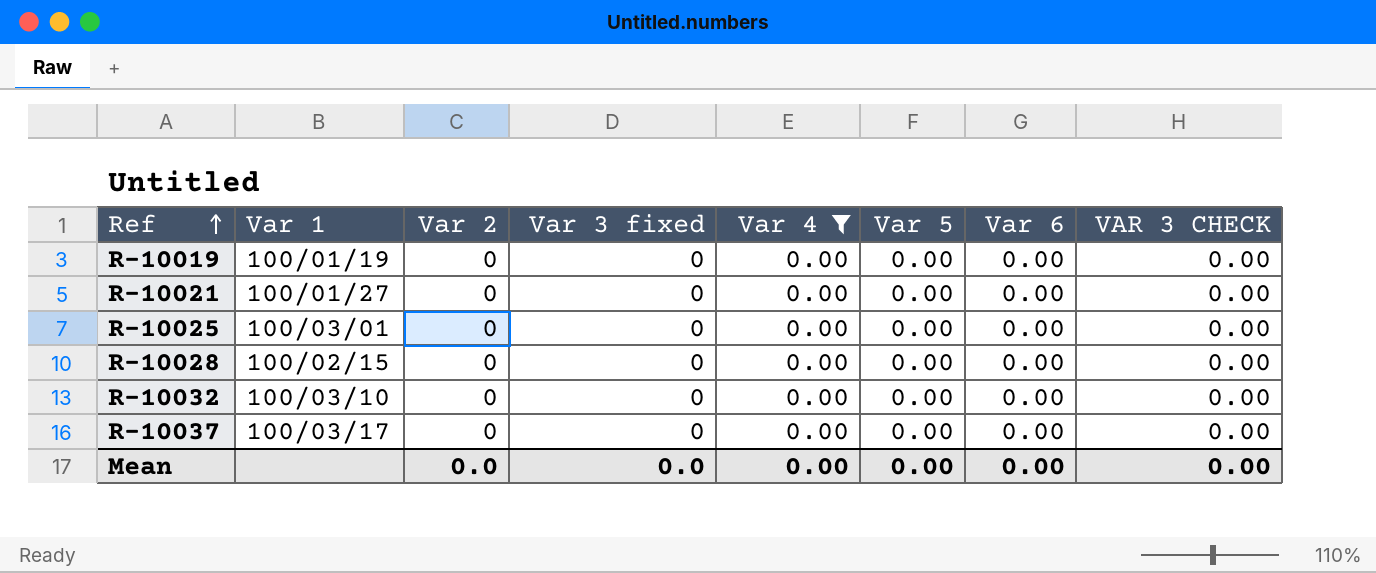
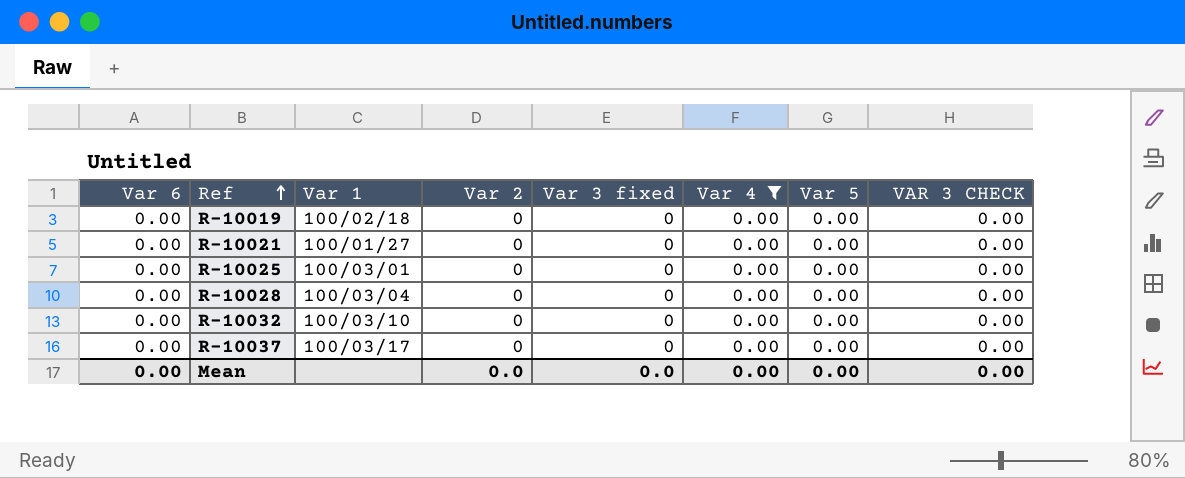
column Var 6 | position: 7 -> 1
R-10019 | Var 1: 100/01/19 -> 100/02/18
R-10028 | Var 1: 100/02/15 -> 100/03/04

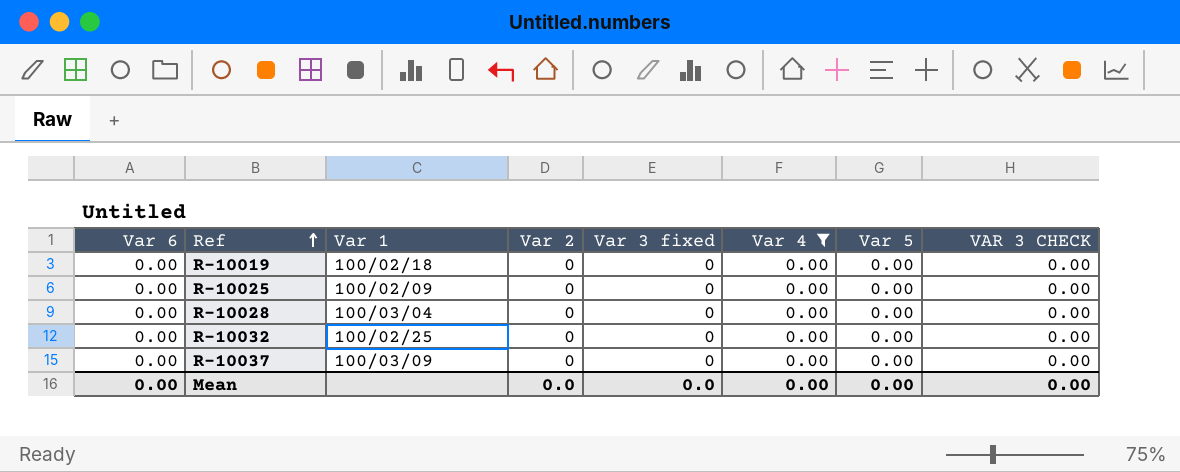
row R-10021: 0.00 | 100/01/27 | 0 | 0 | 0.00 | 0.00 | 0.00 -> none
R-10025 | Var 1: 100/03/01 -> 100/02/09
R-10032 | Var 1: 100/03/10 -> 100/02/25
R-10037 | Var 1: 100/03/17 -> 100/03/09

